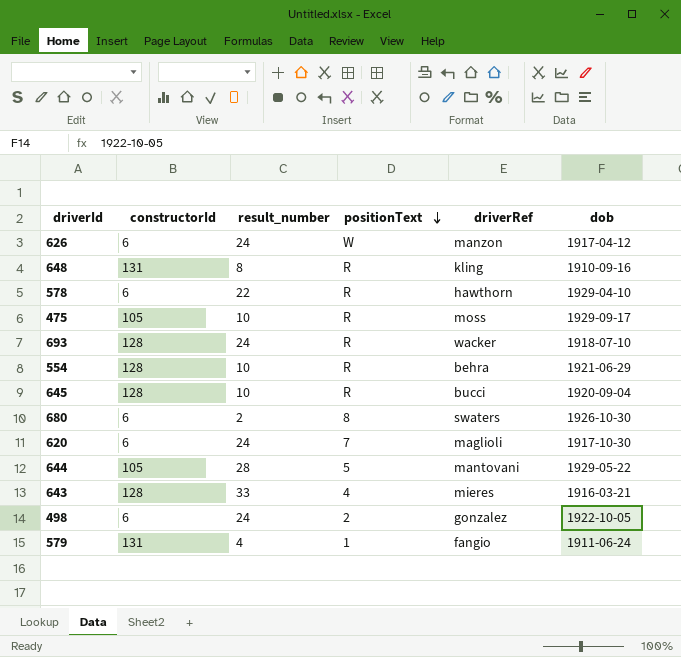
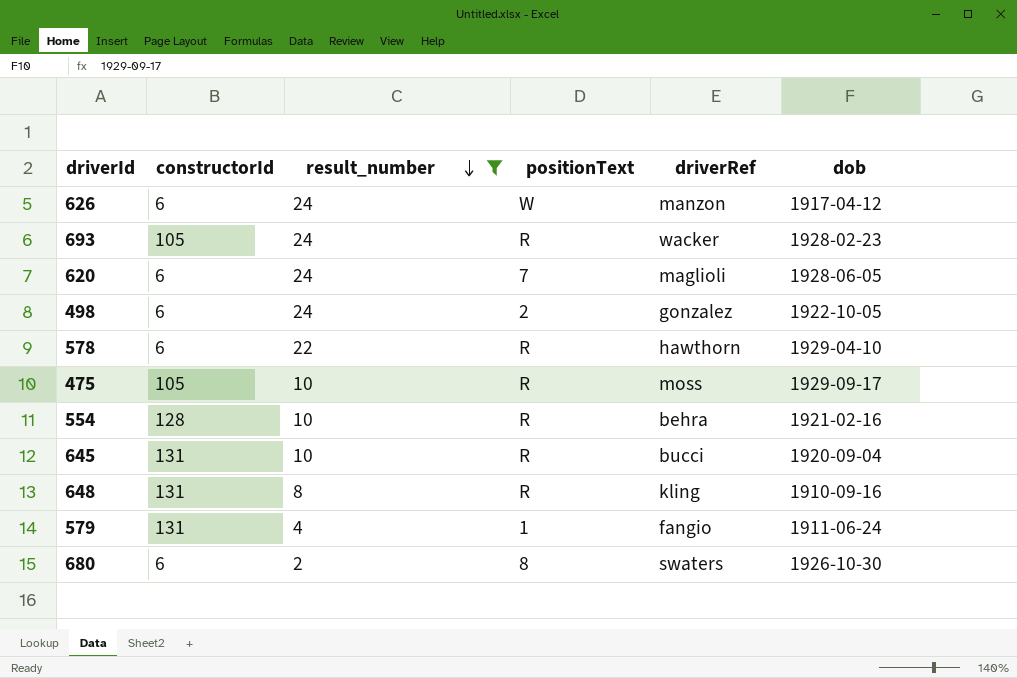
filter: none -> result_number <= 24
row order: positionText descending -> result_number descending
693 | constructorId: 128 -> 105
693 | dob: 1918-07-10 -> 1928-02-23
620 | dob: 1917-10-30 -> 1928-06-05
554 | dob: 1921-06-29 -> 1921-02-16
645 | constructorId: 128 -> 131

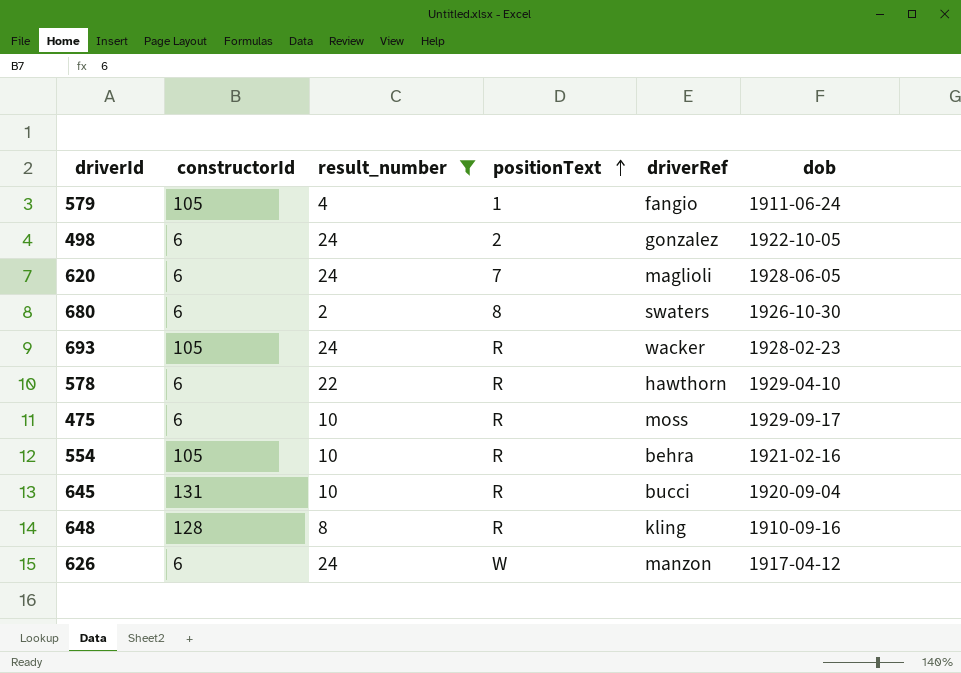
row order: result_number descending -> positionText ascending
579 | constructorId: 131 -> 105
475 | constructorId: 105 -> 6
554 | constructorId: 128 -> 105
648 | constructorId: 131 -> 128

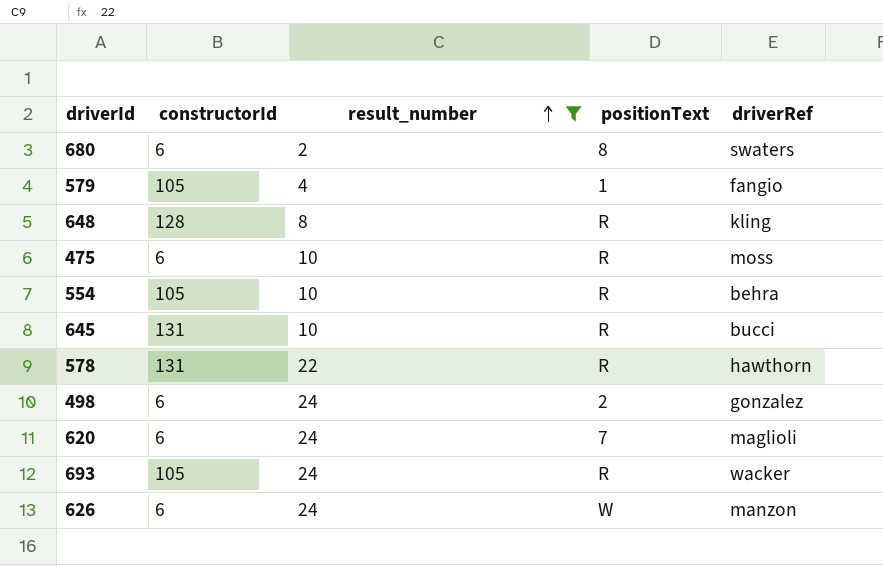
row order: positionText ascending -> result_number ascending
column dob | position: 6 -> none
578 | constructorId: 6 -> 131

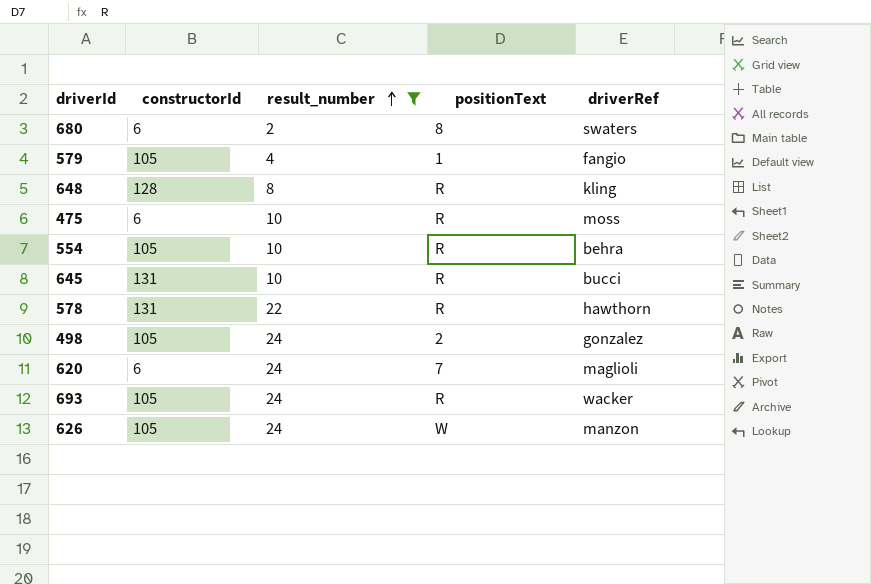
498 | constructorId: 6 -> 105
626 | constructorId: 6 -> 105

